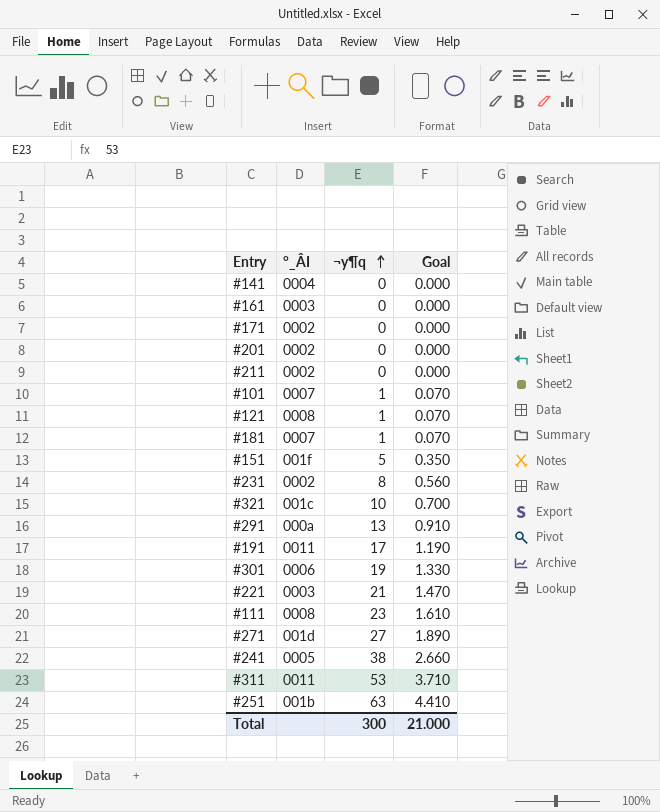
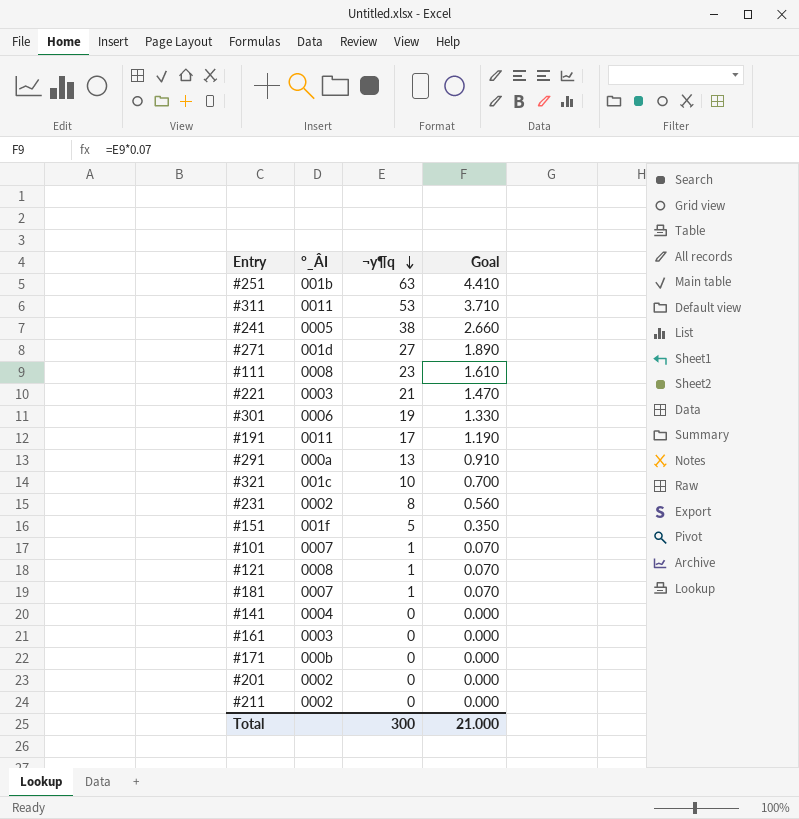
row order: ¬y¶q ascending -> ¬y¶q descending
#171 | °_ÂI: 0002 -> 000b

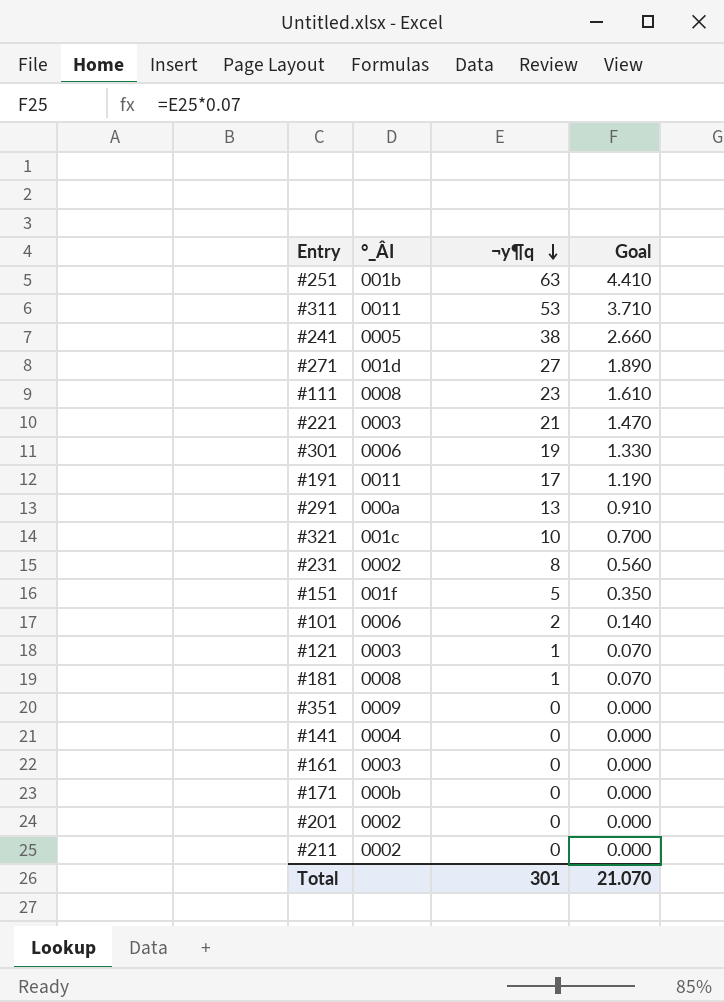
#101 | °_ÂI: 0007 -> 0006
#101 | ¬y¶q: 1 -> 2
#101 | Goal: 0.070 -> 0.140
#121 | °_ÂI: 0008 -> 0003
#181 | °_ÂI: 0007 -> 0008
row #351: none -> 0009 | 0 | 0.000
Total | ¬y¶q: 300 -> 301
Total | Goal: 21.000 -> 21.070

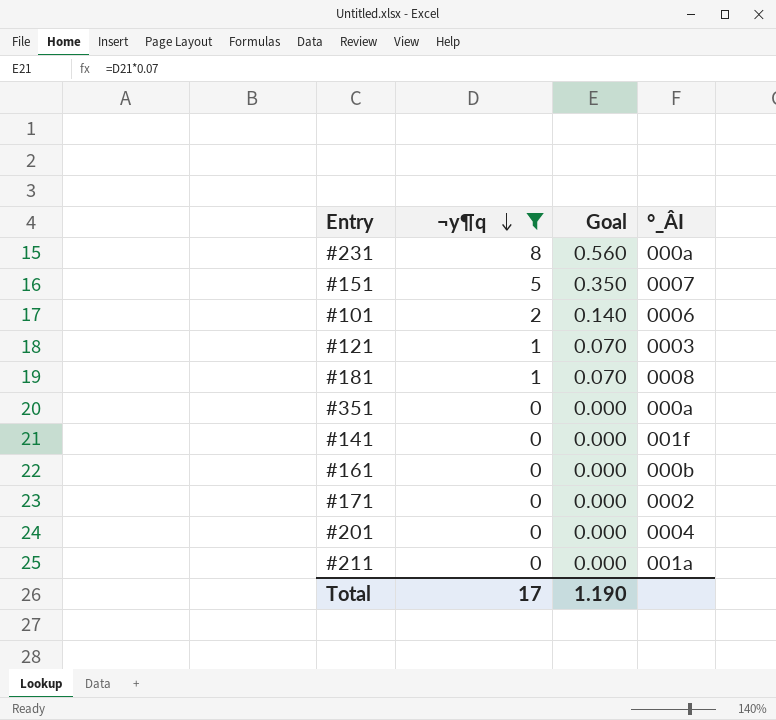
filter: none -> ¬y¶q <= 8
column °_ÂI | position: 2 -> 4
#231 | °_ÂI: 0002 -> 000a
#151 | °_ÂI: 001f -> 0007
#351 | °_ÂI: 0009 -> 000a
#141 | °_ÂI: 0004 -> 001f
#161 | °_ÂI: 0003 -> 000b
#171 | °_ÂI: 000b -> 0002
#201 | °_ÂI: 0002 -> 0004
#211 | °_ÂI: 0002 -> 001a
Total | ¬y¶q: 301 -> 17
Total | Goal: 21.070 -> 1.190

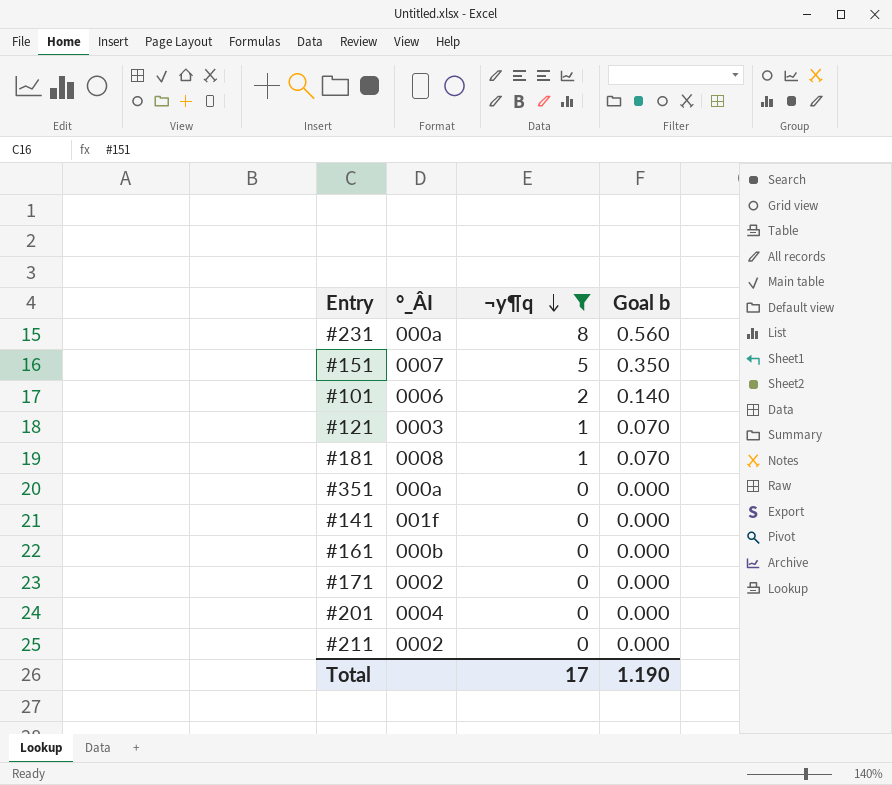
column °_ÂI | position: 4 -> 2
column name: Goal -> Goal b
#211 | °_ÂI: 001a -> 0002

